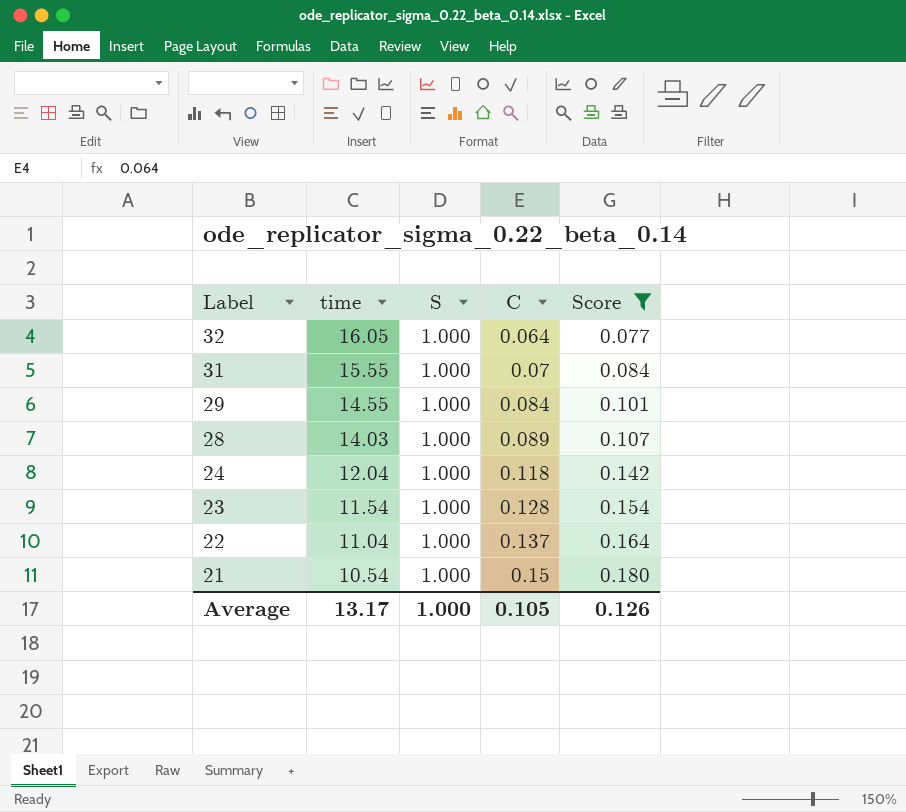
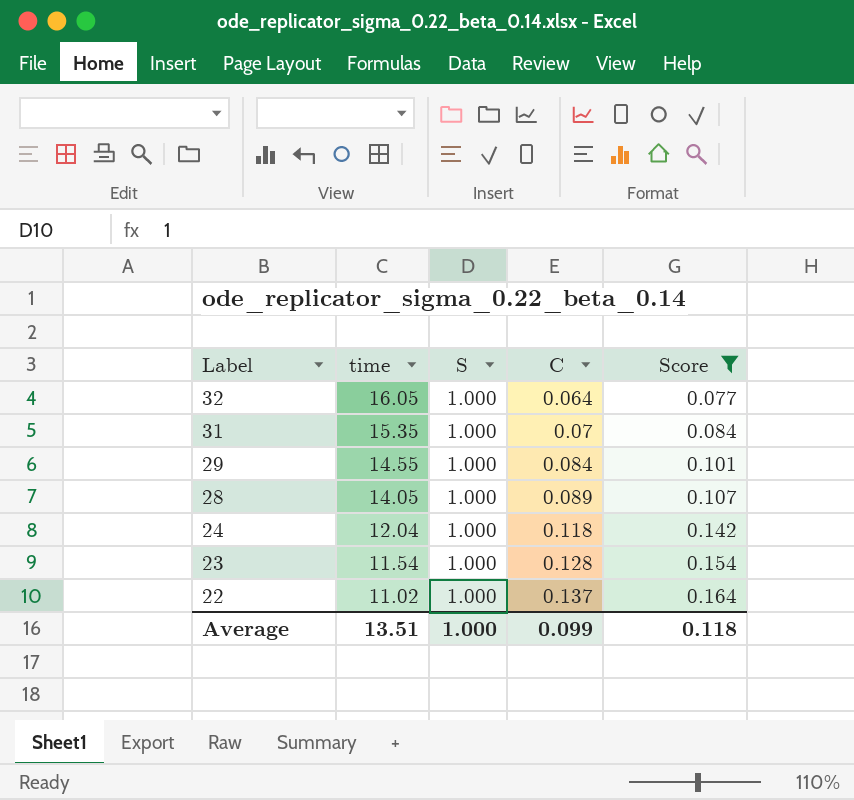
row 21: 10.54 | 1.000 | 0.15 | 0.180 -> none
31 | time: 15.55 -> 15.35
28 | time: 14.03 -> 14.05
22 | time: 11.04 -> 11.02
Average | time: 13.17 -> 13.51
Average | C: 0.105 -> 0.099
Average | Score: 0.126 -> 0.118

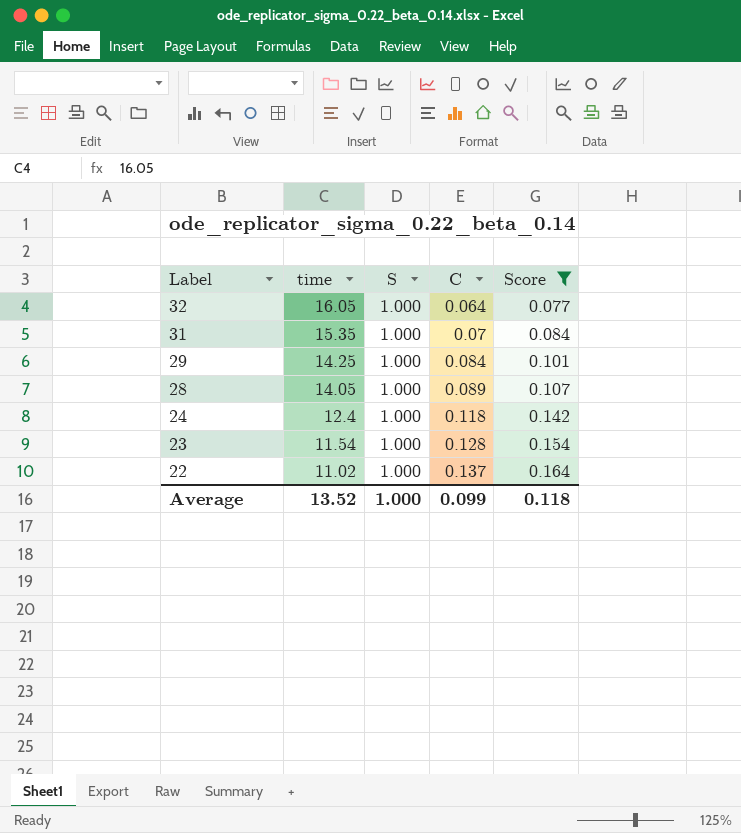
29 | time: 14.55 -> 14.25
24 | time: 12.04 -> 12.4
Average | time: 13.51 -> 13.52

